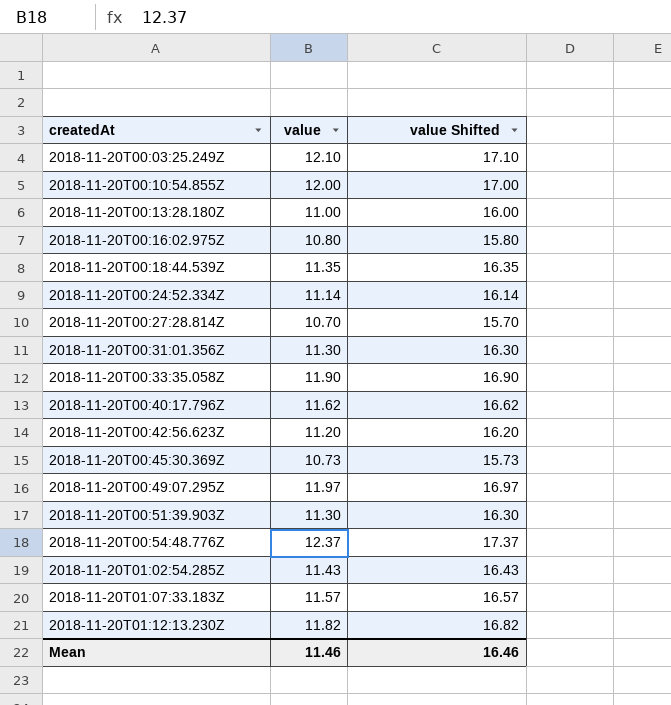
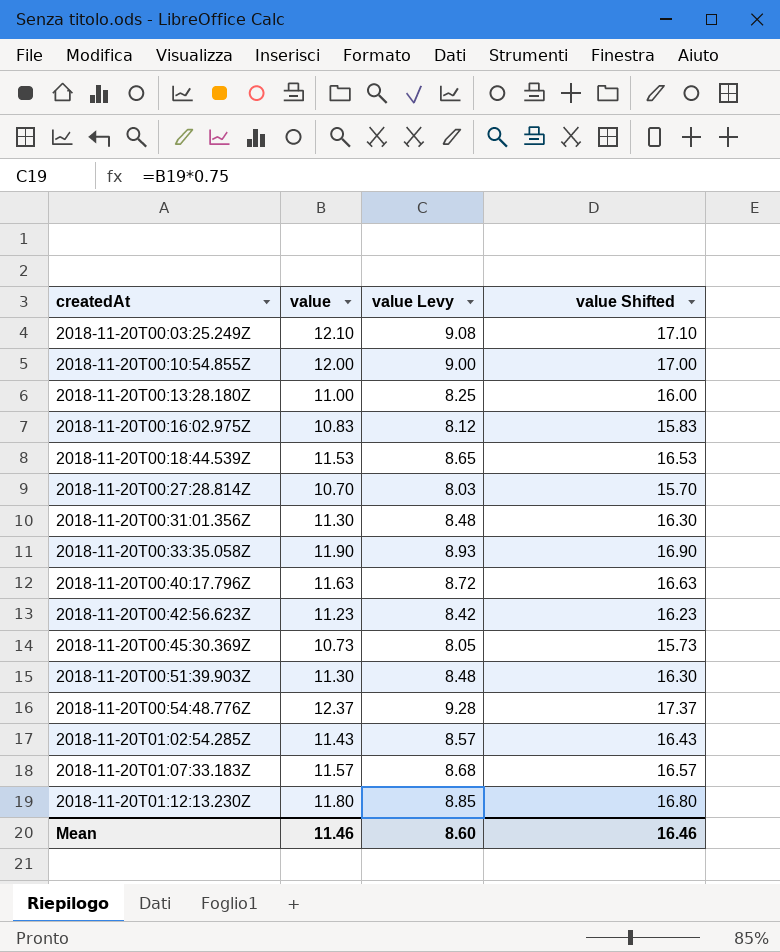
column value Levy | formula: none -> [value] * 0.75
row 2018-11-20T00:24:52.334Z: 11.14 | 16.14 -> none
row 2018-11-20T00:49:07.295Z: 11.97 | 16.97 -> none
2018-11-20T00:16:02.975Z | value: 10.80 -> 10.83
2018-11-20T00:16:02.975Z | value Shifted: 15.80 -> 15.83
2018-11-20T00:18:44.539Z | value: 11.35 -> 11.53
2018-11-20T00:18:44.539Z | value Shifted: 16.35 -> 16.53
2018-11-20T00:40:17.796Z | value: 11.62 -> 11.63
2018-11-20T00:40:17.796Z | value Shifted: 16.62 -> 16.63
2018-11-20T00:42:56.623Z | value: 11.20 -> 11.23
2018-11-20T00:42:56.623Z | value Shifted: 16.20 -> 16.23
2018-11-20T01:12:13.230Z | value: 11.82 -> 11.80
2018-11-20T01:12:13.230Z | value Shifted: 16.82 -> 16.80

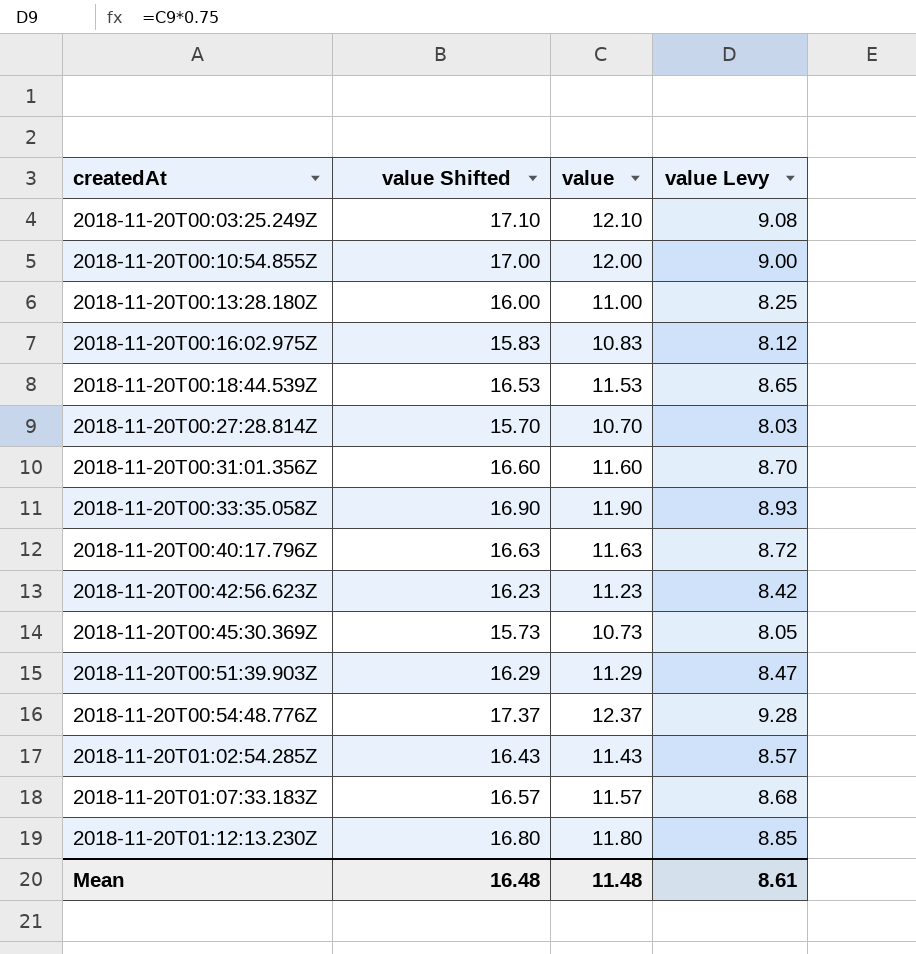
column value Shifted | position: 4 -> 2
2018-11-20T00:31:01.356Z | value Shifted: 16.30 -> 16.60
2018-11-20T00:31:01.356Z | value: 11.30 -> 11.60
2018-11-20T00:31:01.356Z | value Levy: 8.48 -> 8.70
2018-11-20T00:51:39.903Z | value Shifted: 16.30 -> 16.29
2018-11-20T00:51:39.903Z | value: 11.30 -> 11.29
2018-11-20T00:51:39.903Z | value Levy: 8.48 -> 8.47
Mean | value Shifted: 16.46 -> 16.48
Mean | value: 11.46 -> 11.48
Mean | value Levy: 8.60 -> 8.61

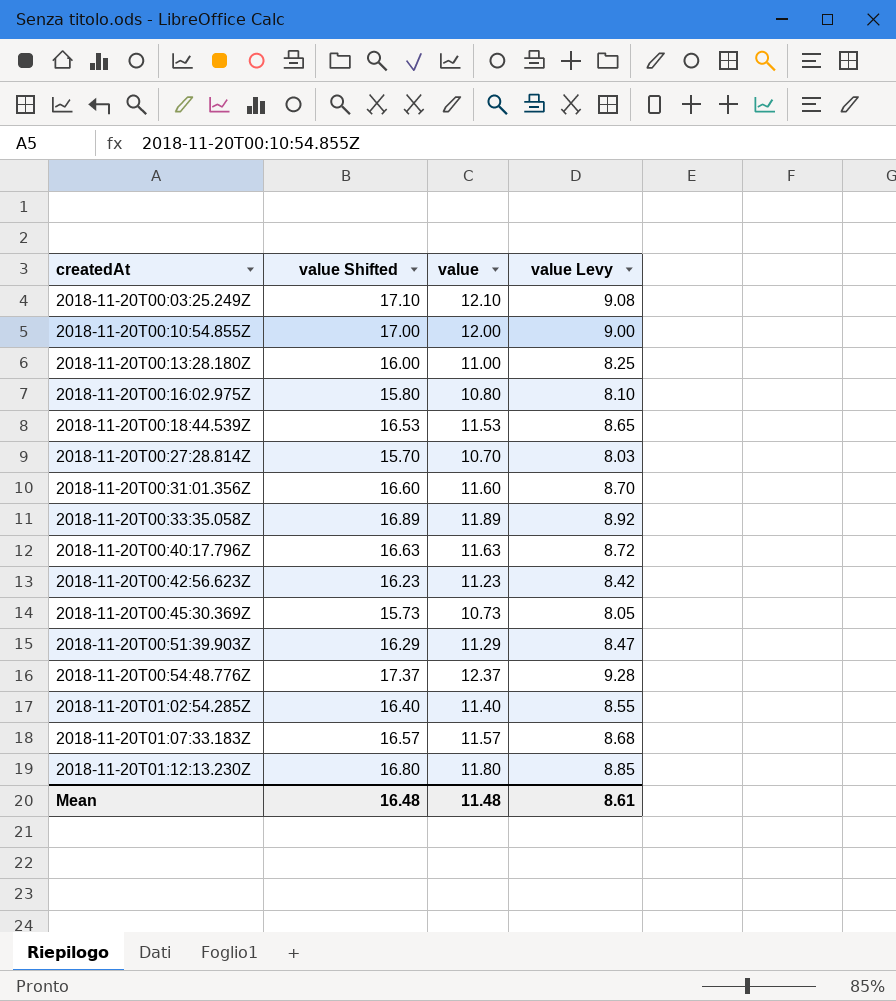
2018-11-20T00:16:02.975Z | value Shifted: 15.83 -> 15.80
2018-11-20T00:16:02.975Z | value: 10.83 -> 10.80
2018-11-20T00:16:02.975Z | value Levy: 8.12 -> 8.10
2018-11-20T00:33:35.058Z | value Shifted: 16.90 -> 16.89
2018-11-20T00:33:35.058Z | value: 11.90 -> 11.89
2018-11-20T00:33:35.058Z | value Levy: 8.93 -> 8.92
2018-11-20T01:02:54.285Z | value Shifted: 16.43 -> 16.40
2018-11-20T01:02:54.285Z | value: 11.43 -> 11.40
2018-11-20T01:02:54.285Z | value Levy: 8.57 -> 8.55

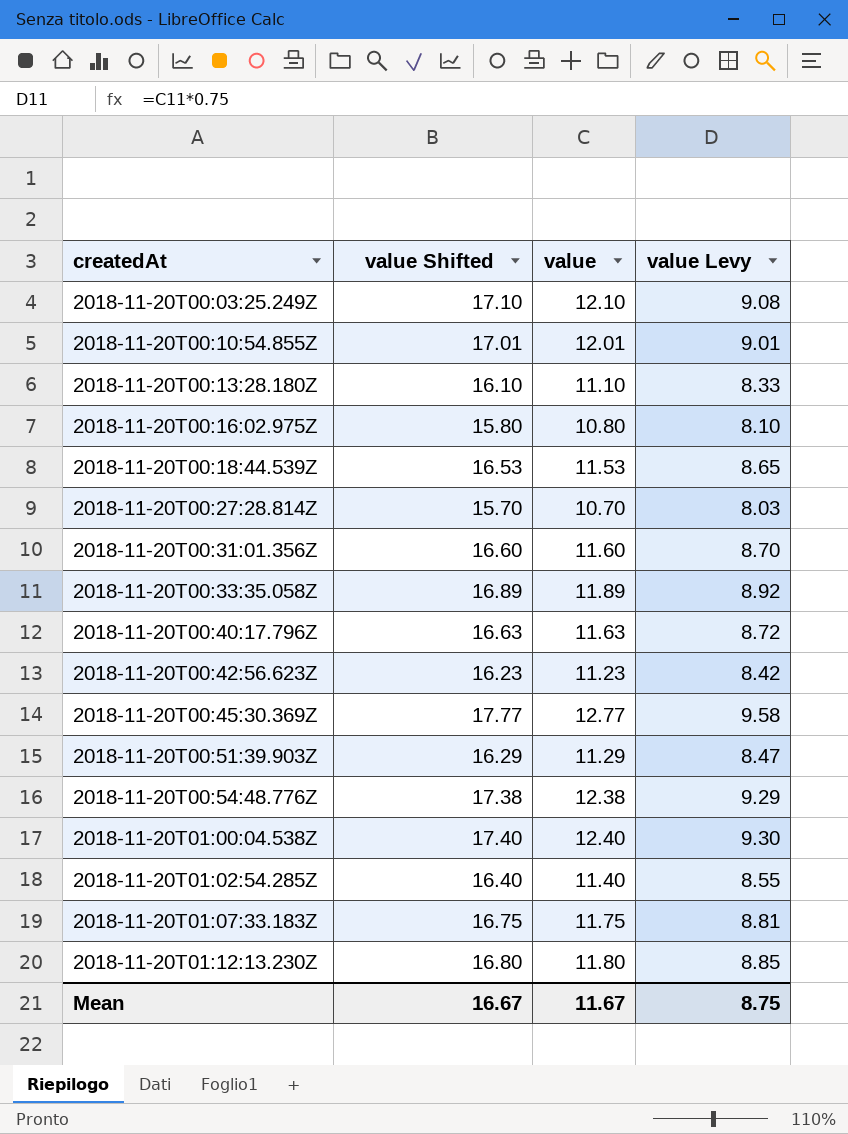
2018-11-20T00:10:54.855Z | value Shifted: 17.00 -> 17.01
2018-11-20T00:10:54.855Z | value: 12.00 -> 12.01
2018-11-20T00:10:54.855Z | value Levy: 9.00 -> 9.01
2018-11-20T00:13:28.180Z | value Shifted: 16.00 -> 16.10
2018-11-20T00:13:28.180Z | value: 11.00 -> 11.10
2018-11-20T00:13:28.180Z | value Levy: 8.25 -> 8.33
2018-11-20T00:45:30.369Z | value Shifted: 15.73 -> 17.77
2018-11-20T00:45:30.369Z | value: 10.73 -> 12.77
2018-11-20T00:45:30.369Z | value Levy: 8.05 -> 9.58
2018-11-20T00:54:48.776Z | value Shifted: 17.37 -> 17.38
2018-11-20T00:54:48.776Z | value: 12.37 -> 12.38
2018-11-20T00:54:48.776Z | value Levy: 9.28 -> 9.29
row 2018-11-20T01:00:04.538Z: none -> 17.40 | 12.40 | 9.30
2018-11-20T01:07:33.183Z | value Shifted: 16.57 -> 16.75
2018-11-20T01:07:33.183Z | value: 11.57 -> 11.75
2018-11-20T01:07:33.183Z | value Levy: 8.68 -> 8.81
Mean | value Shifted: 16.48 -> 16.67
Mean | value: 11.48 -> 11.67
Mean | value Levy: 8.61 -> 8.75

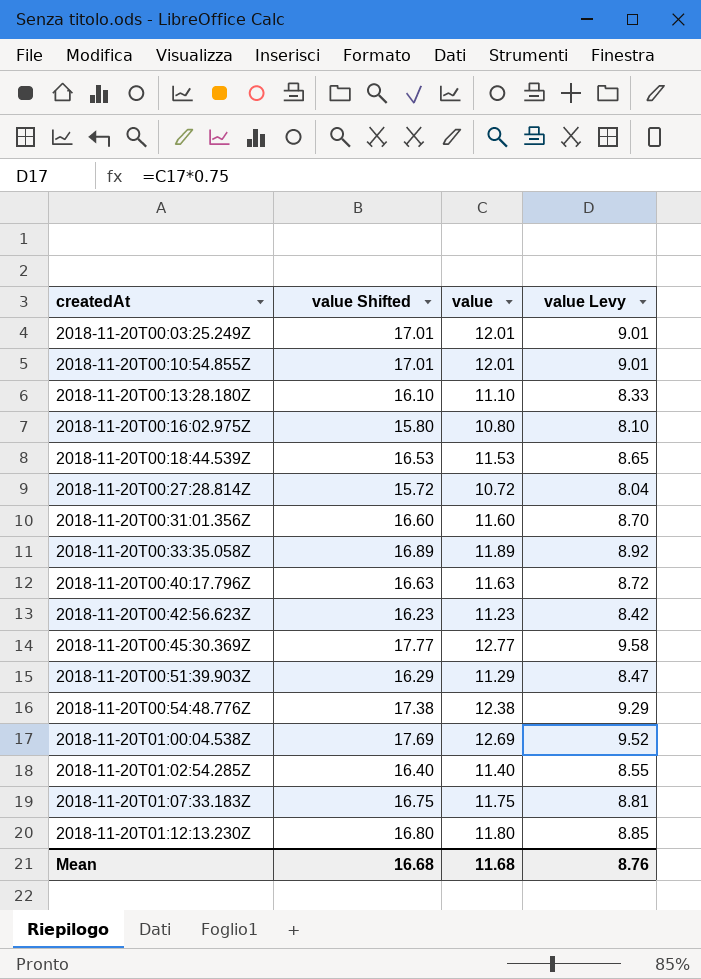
2018-11-20T00:03:25.249Z | value Shifted: 17.10 -> 17.01
2018-11-20T00:03:25.249Z | value: 12.10 -> 12.01
2018-11-20T00:03:25.249Z | value Levy: 9.08 -> 9.01
2018-11-20T00:27:28.814Z | value Shifted: 15.70 -> 15.72
2018-11-20T00:27:28.814Z | value: 10.70 -> 10.72
2018-11-20T00:27:28.814Z | value Levy: 8.03 -> 8.04
2018-11-20T01:00:04.538Z | value Shifted: 17.40 -> 17.69
2018-11-20T01:00:04.538Z | value: 12.40 -> 12.69
2018-11-20T01:00:04.538Z | value Levy: 9.30 -> 9.52
Mean | value Shifted: 16.67 -> 16.68
Mean | value: 11.67 -> 11.68
Mean | value Levy: 8.75 -> 8.76

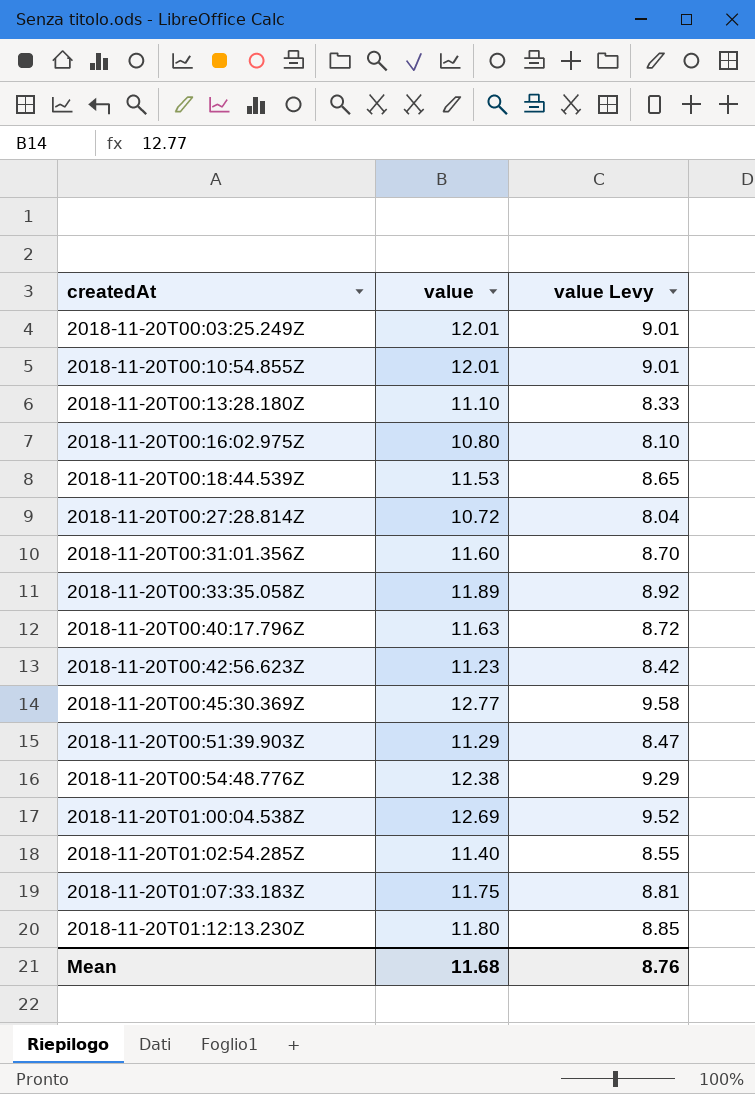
column value Shifted | formula: [value] + 5 -> none

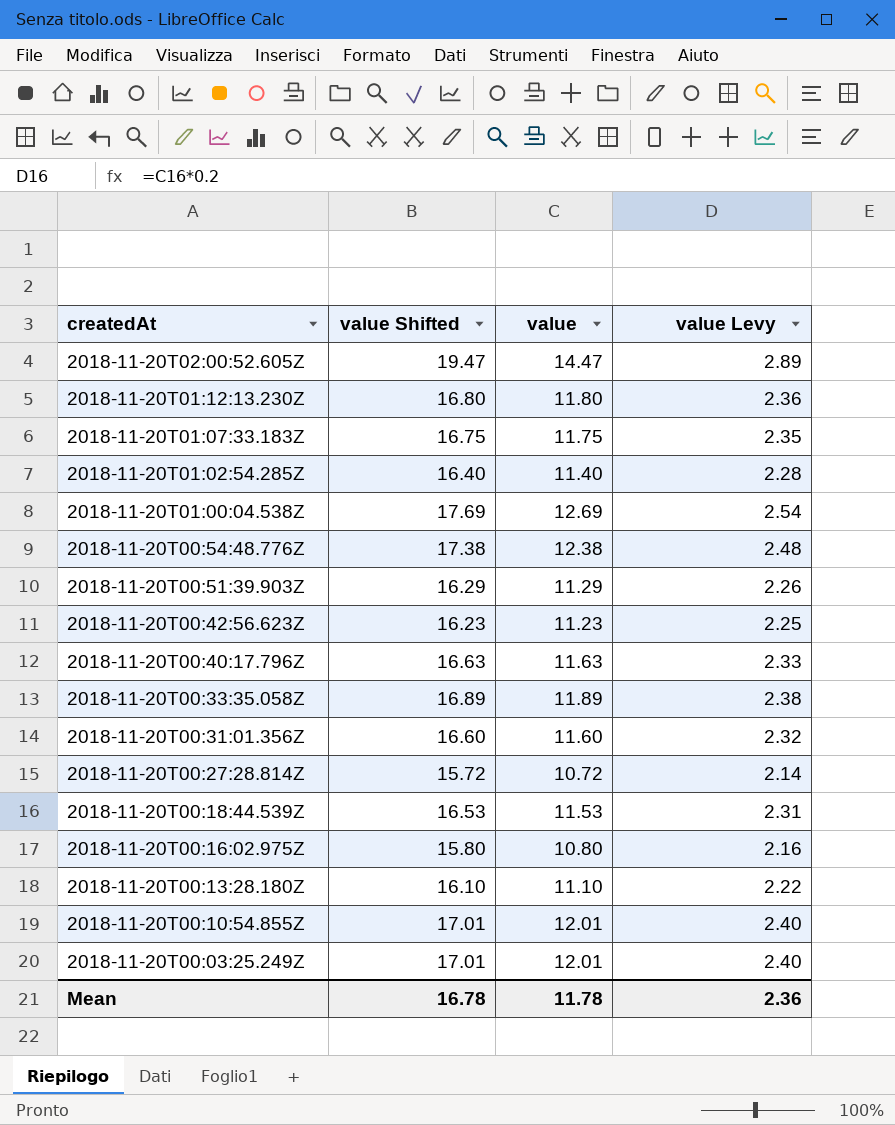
row order: createdAt ascending -> createdAt descending
column value Shifted | formula: none -> [value] + 5
column value Levy | formula: [value] * 0.75 -> [value] * 0.2
row 2018-11-20T00:45:30.369Z: 12.77 | 9.58 -> none
row 2018-11-20T02:00:52.605Z: none -> 19.47 | 14.47 | 2.89
Mean | value: 11.68 -> 11.78
Mean | value Levy: 8.76 -> 2.36

